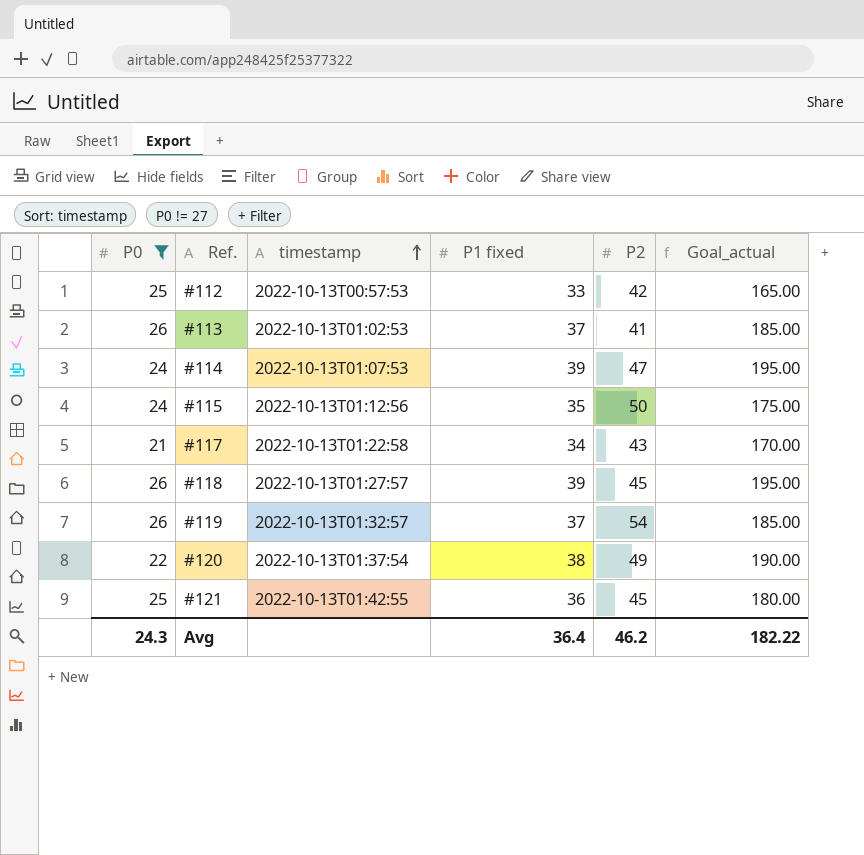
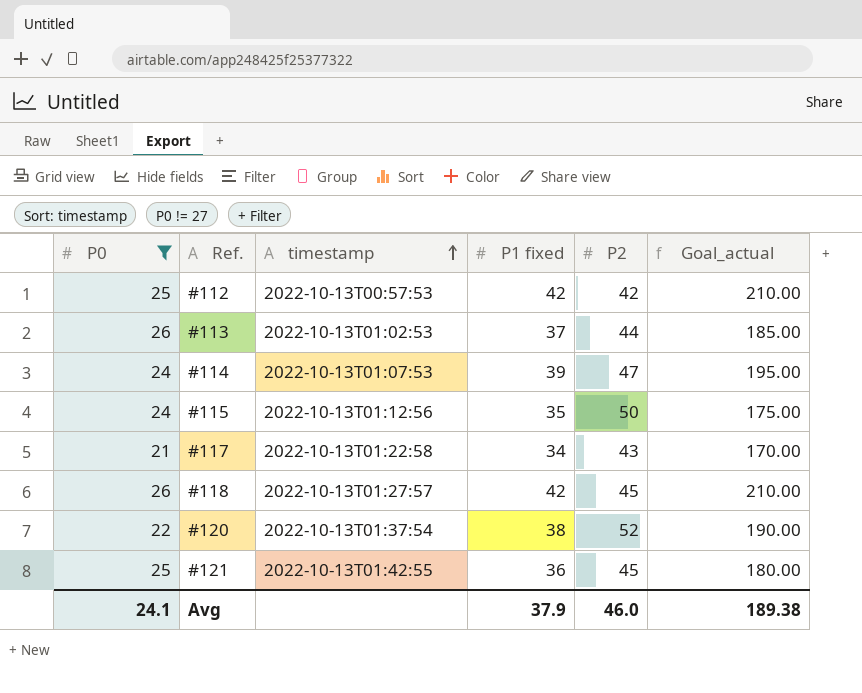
row #119: 26 | 2022-10-13T01:32:57 | 37 | 54 | 185.00 -> none
#112 | P1 fixed: 33 -> 42
#112 | Goal_actual: 165.00 -> 210.00
#113 | P2: 41 -> 44
#118 | P1 fixed: 39 -> 42
#118 | Goal_actual: 195.00 -> 210.00
#120 | P2: 49 -> 52
Avg | P0: 24.3 -> 24.1
Avg | P1 fixed: 36.4 -> 37.9
Avg | P2: 46.2 -> 46.0
Avg | Goal_actual: 182.22 -> 189.38

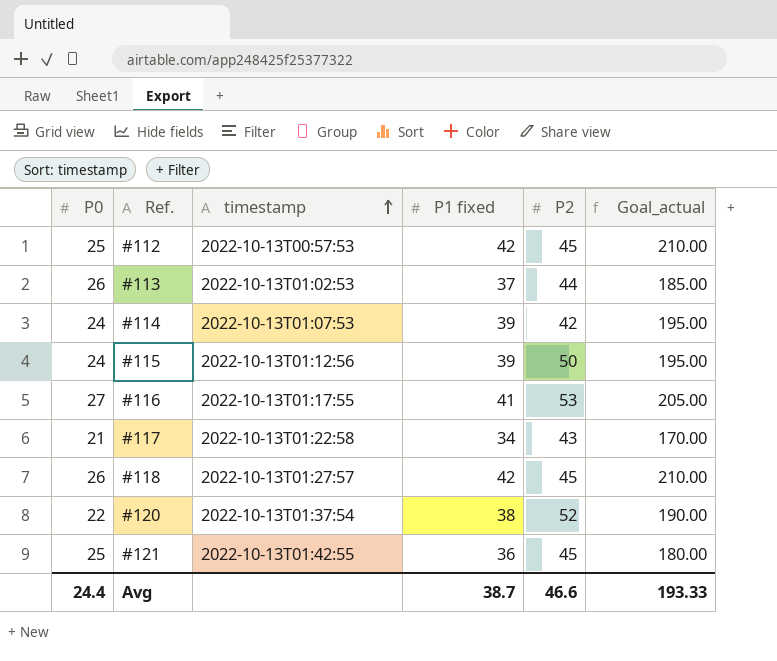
filter: P0 != 27 -> none
#112 | P2: 42 -> 45
#114 | P2: 47 -> 42
#115 | P1 fixed: 35 -> 39
#115 | Goal_actual: 175.00 -> 195.00
Avg | P0: 24.1 -> 24.4
Avg | P1 fixed: 37.9 -> 38.7
Avg | P2: 46.0 -> 46.6
Avg | Goal_actual: 189.38 -> 193.33

